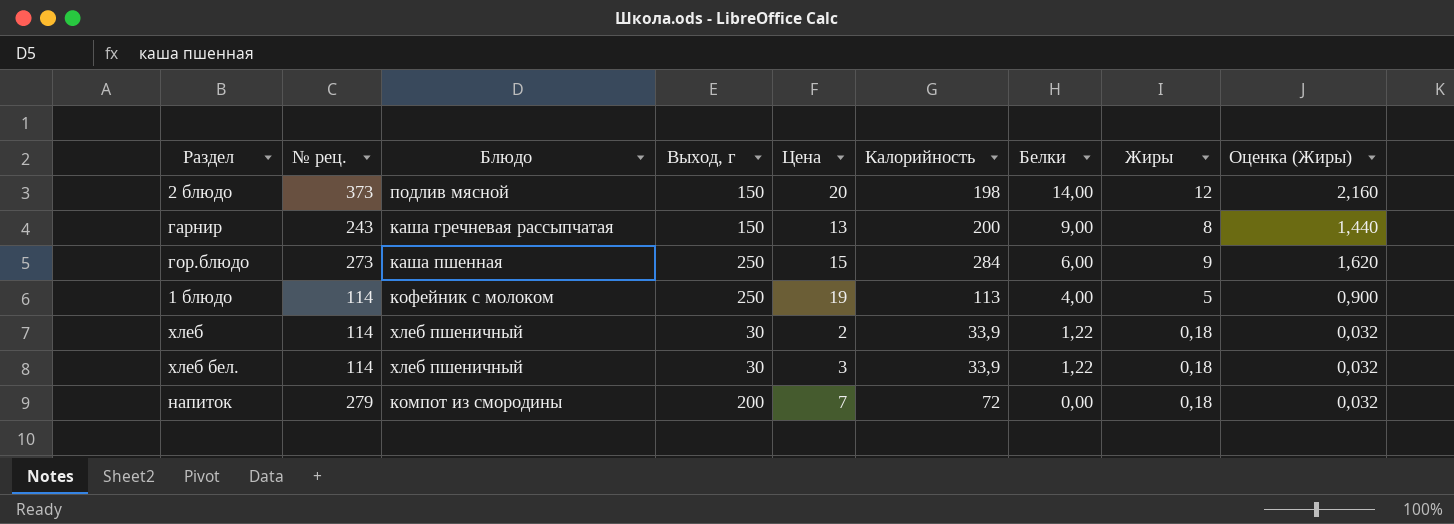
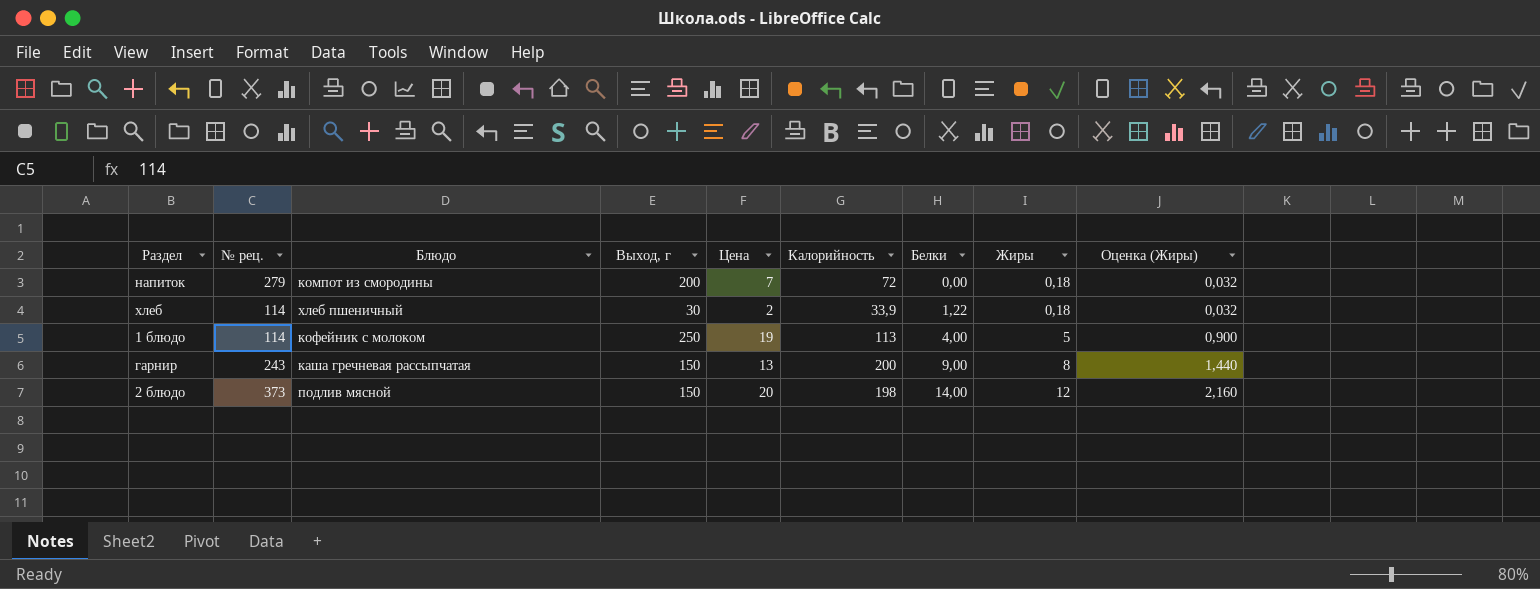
row order: Белки descending -> Белки ascending
row гор.блюдо: 273 | каша пшенная | 250 | 15 | 284 | 6,00 | 9 | 1,620 -> none
row хлеб бел.: 114 | хлеб пшеничный | 30 | 3 | 33,9 | 1,22 | 0,18 | 0,032 -> none

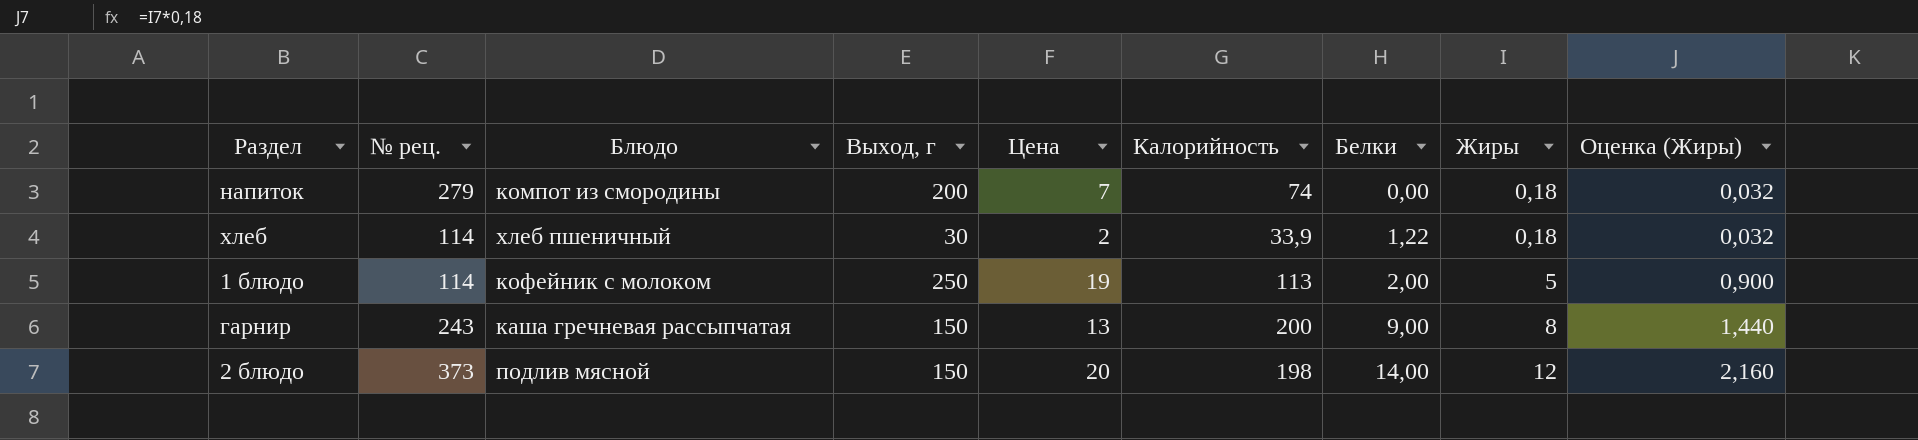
напиток | Калорийность: 72 -> 74
1 блюдо | Белки: 4,00 -> 2,00

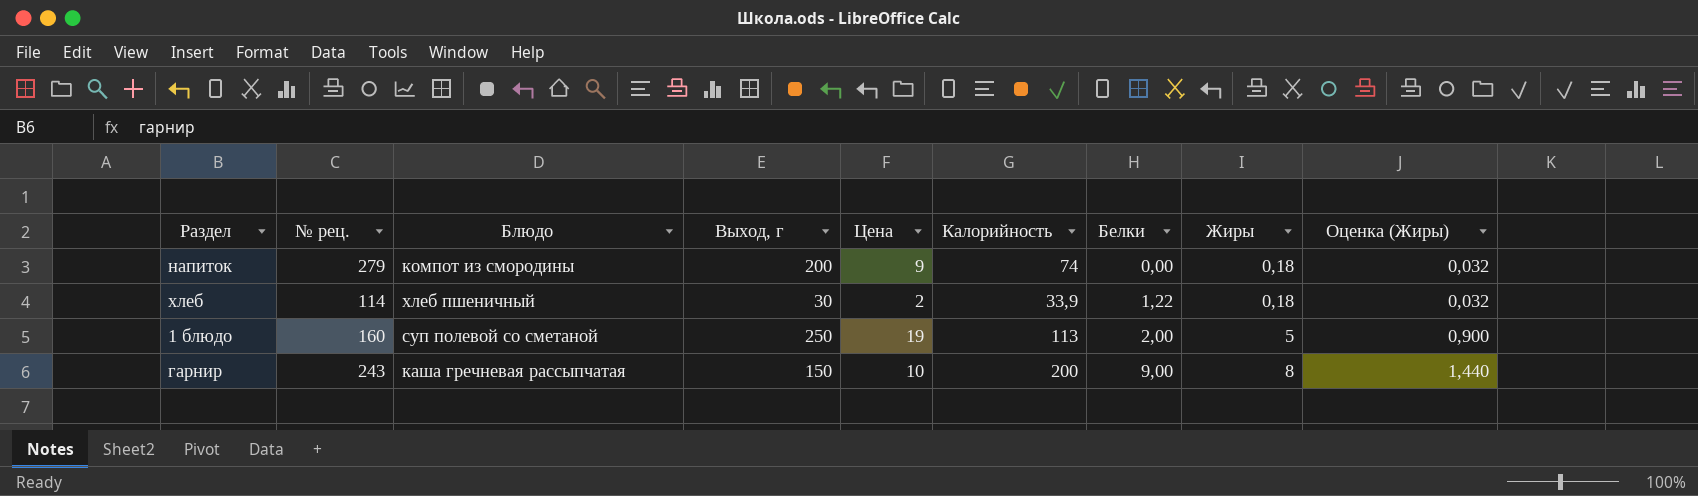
row 2 блюдо: 373 | подлив мясной | 150 | 20 | 198 | 14,00 | 12 | 2,160 -> none
напиток | Цена: 7 -> 9
1 блюдо | № рец.: 114 -> 160
1 блюдо | Блюдо: кофейник с молоком -> суп полевой со сметаной
гарнир | Цена: 13 -> 10

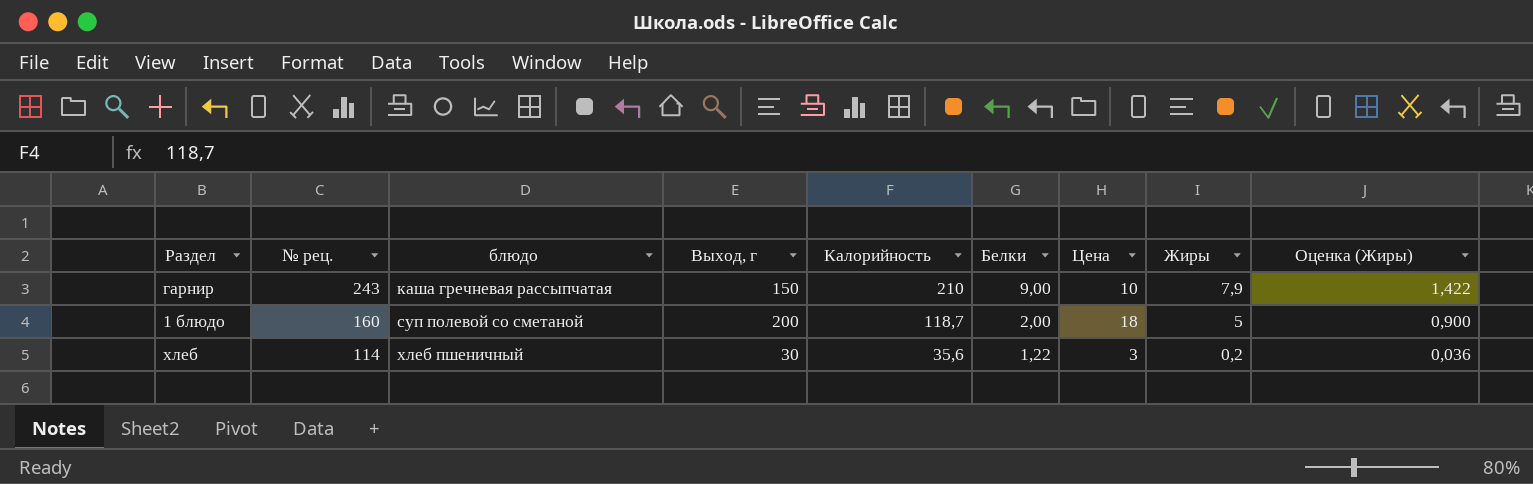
row order: Белки ascending -> № рец. descending
column name: Блюдо -> блюдо
column Цена | position: 5 -> 7
row напиток: 279 | компот из смородины | 200 | 9 | 74 | 0,00 | 0,18 | 0,032 -> none
гарнир | Калорийность: 200 -> 210
гарнир | Жиры: 8 -> 7,9
гарнир | Оценка (Жиры): 1,440 -> 1,422
1 блюдо | Выход, г: 250 -> 200
1 блюдо | Калорийность: 113 -> 118,7
1 блюдо | Цена: 19 -> 18
хлеб | Калорийность: 33,9 -> 35,6
хлеб | Цена: 2 -> 3
хлеб | Жиры: 0,18 -> 0,2
хлеб | Оценка (Жиры): 0,032 -> 0,036

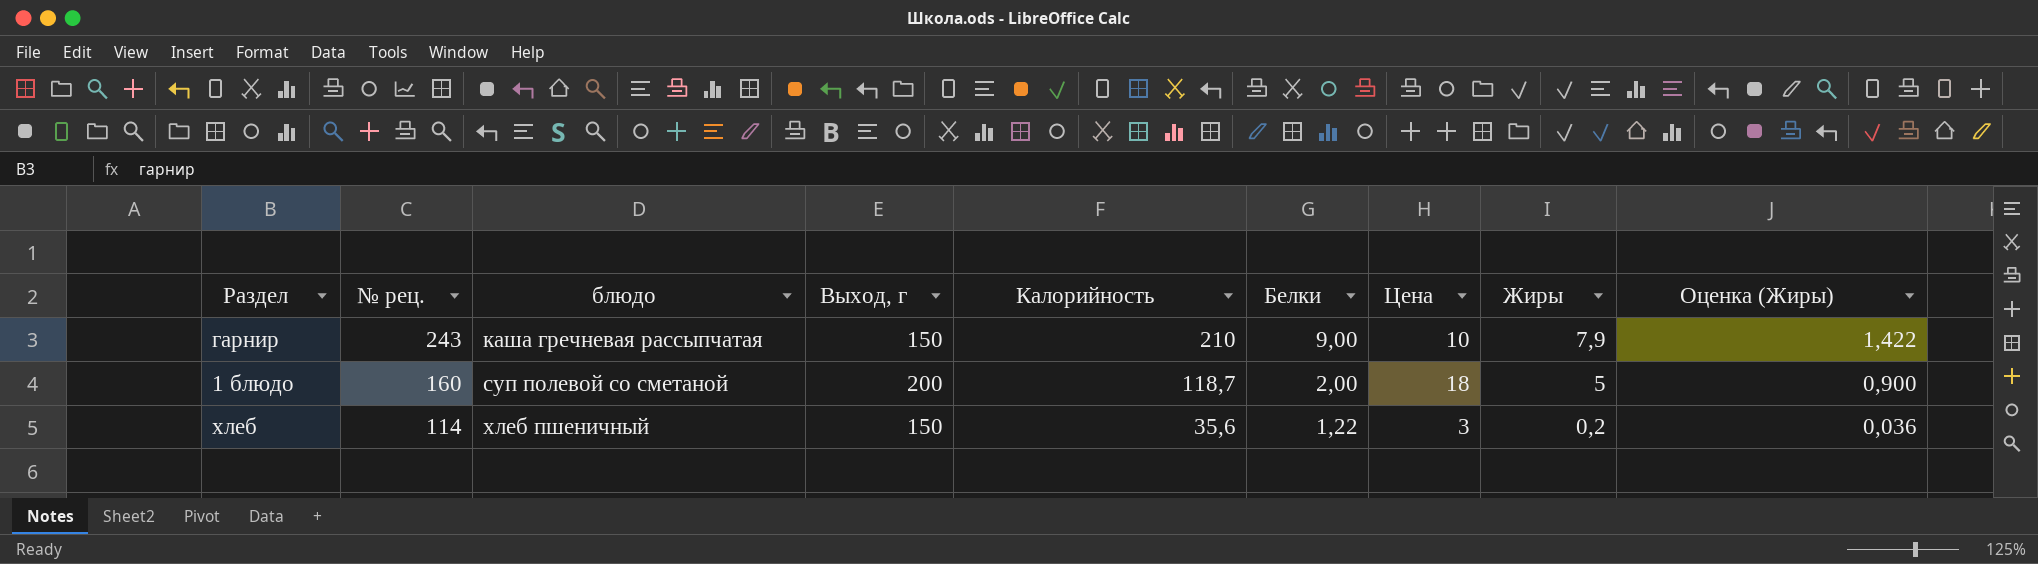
хлеб | Выход, г: 30 -> 150

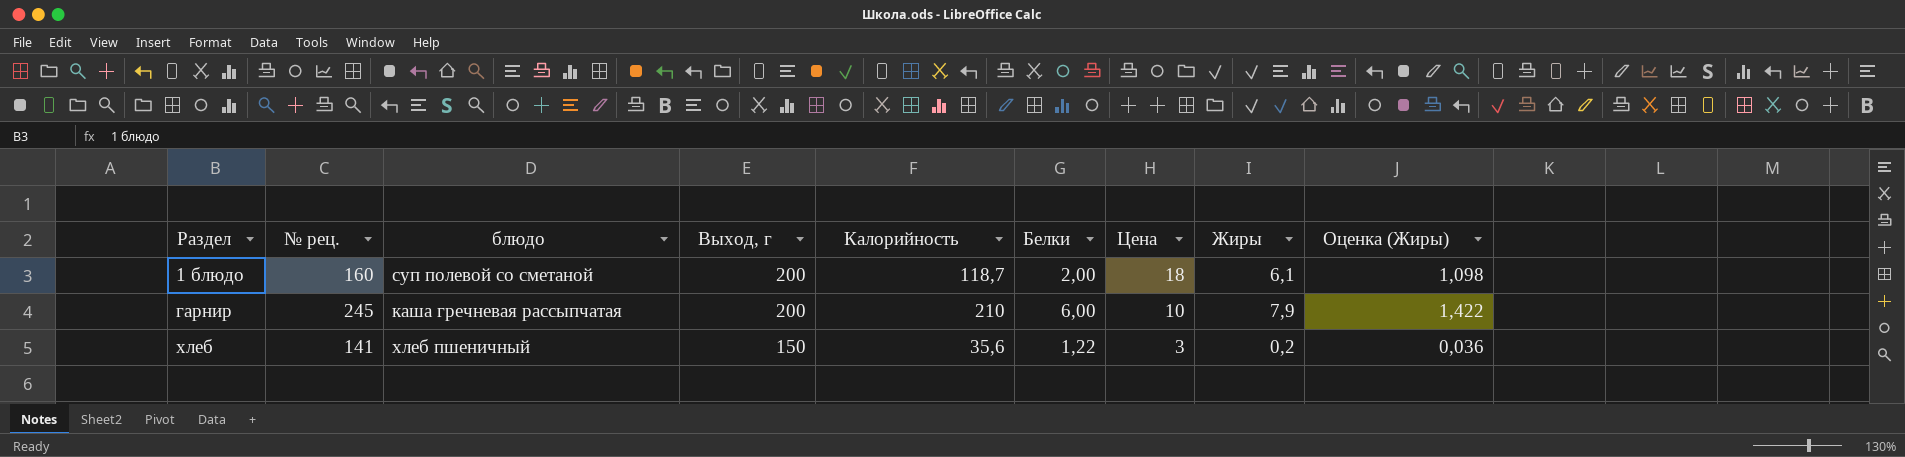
row order: № рец. descending -> Раздел ascending
1 блюдо | Жиры: 5 -> 6,1
1 блюдо | Оценка (Жиры): 0,900 -> 1,098
гарнир | № рец.: 243 -> 245
гарнир | Выход, г: 150 -> 200
гарнир | Белки: 9,00 -> 6,00
хлеб | № рец.: 114 -> 141

